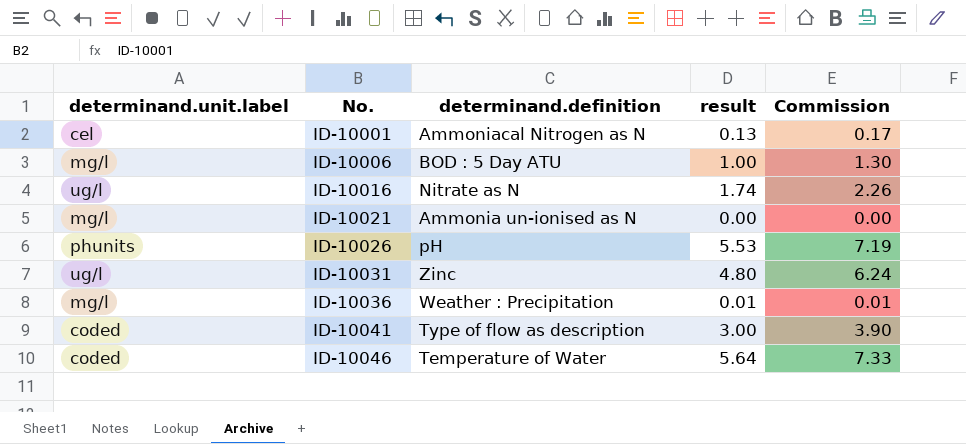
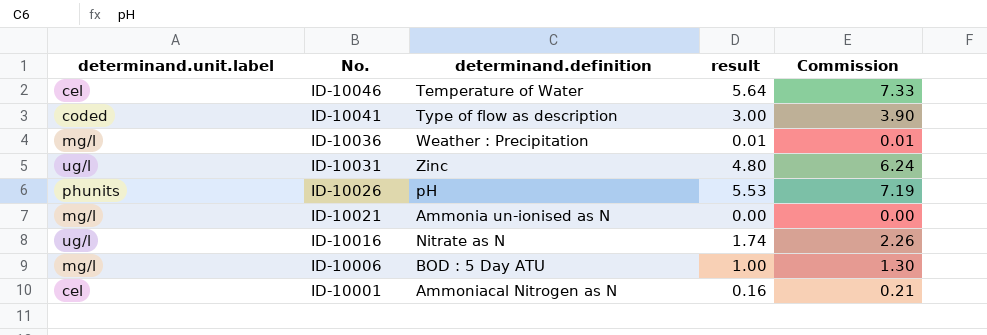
row order: No. ascending -> No. descending
ID-10046 | determinand.unit.label: coded -> cel
ID-10001 | result: 0.13 -> 0.16
ID-10001 | Commission: 0.17 -> 0.21

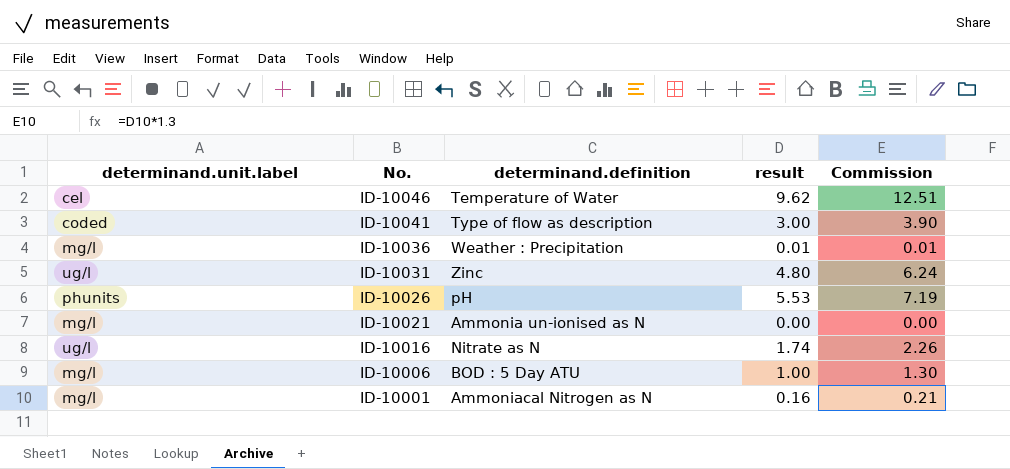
ID-10046 | result: 5.64 -> 9.62
ID-10046 | Commission: 7.33 -> 12.51
ID-10001 | determinand.unit.label: cel -> mg/l

